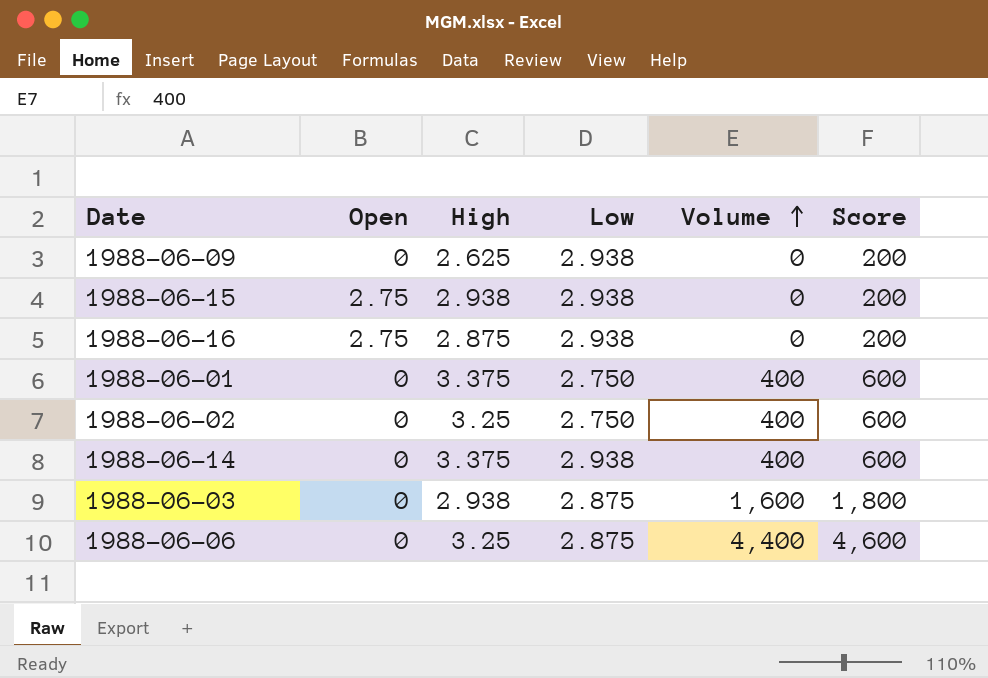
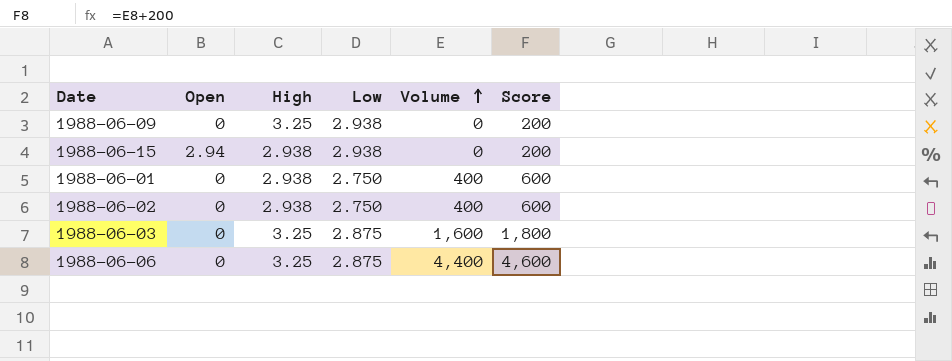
row 1988-06-16: 2.75 | 2.875 | 2.938 | 0 | 200 -> none
row 1988-06-14: 0 | 3.375 | 2.938 | 400 | 600 -> none
1988-06-09 | High: 2.625 -> 3.25
1988-06-15 | Open: 2.75 -> 2.94
1988-06-01 | High: 3.375 -> 2.938
1988-06-02 | High: 3.25 -> 2.938
1988-06-03 | High: 2.938 -> 3.25

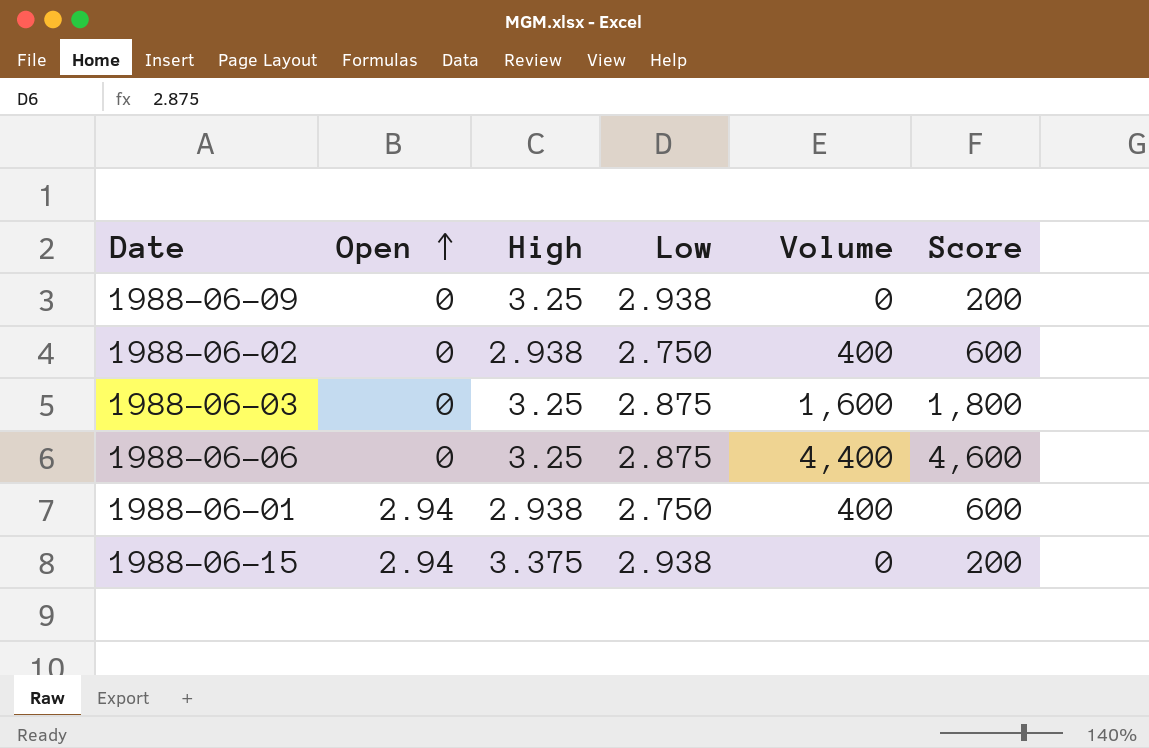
row order: Volume ascending -> Open ascending
1988-06-01 | Open: 0 -> 2.94
1988-06-15 | High: 2.938 -> 3.375

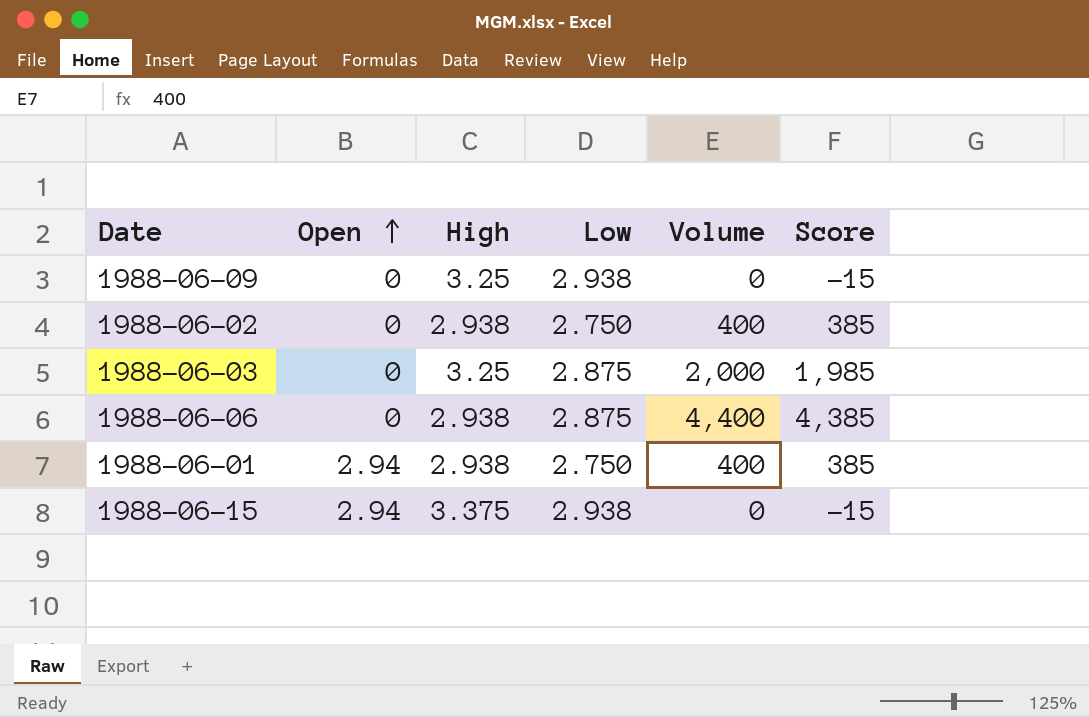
column Score | formula: [Volume] + 200 -> [Volume] - 15
1988-06-03 | Volume: 1,600 -> 2,000
1988-06-06 | High: 3.25 -> 2.938

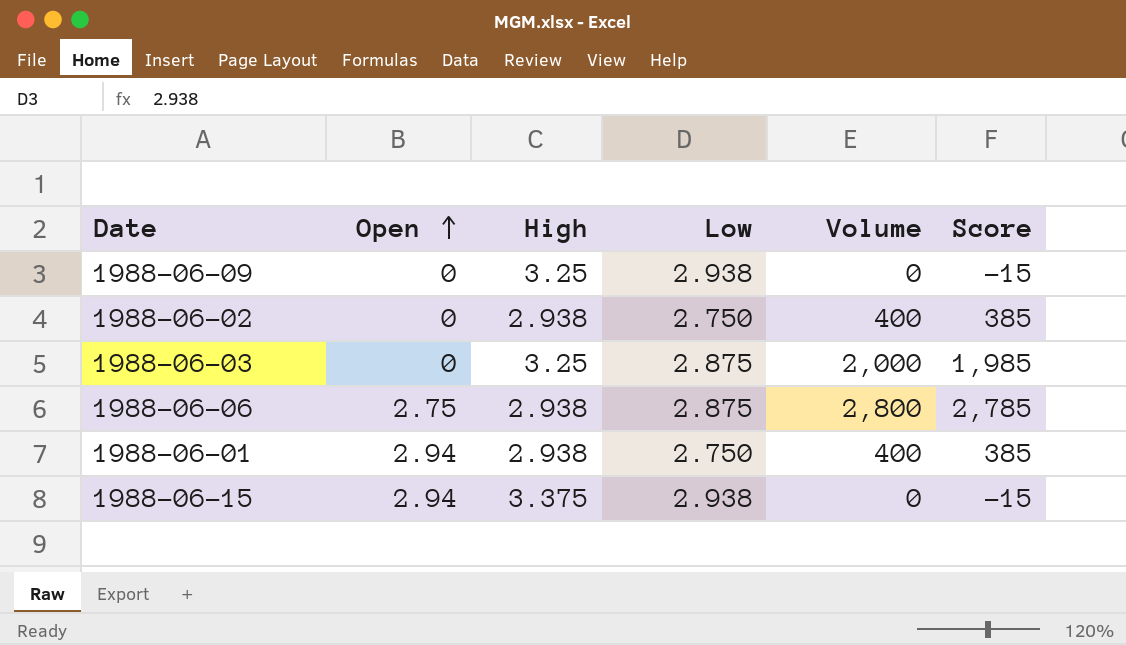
1988-06-06 | Open: 0 -> 2.75
1988-06-06 | Volume: 4,400 -> 2,800
1988-06-06 | Score: 4,385 -> 2,785

